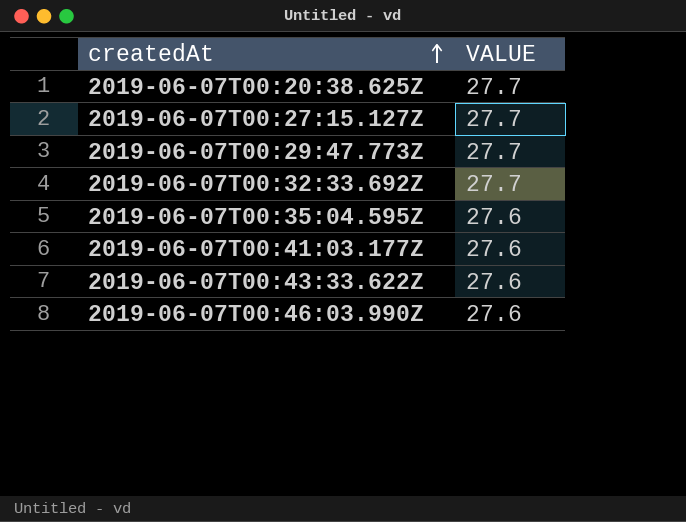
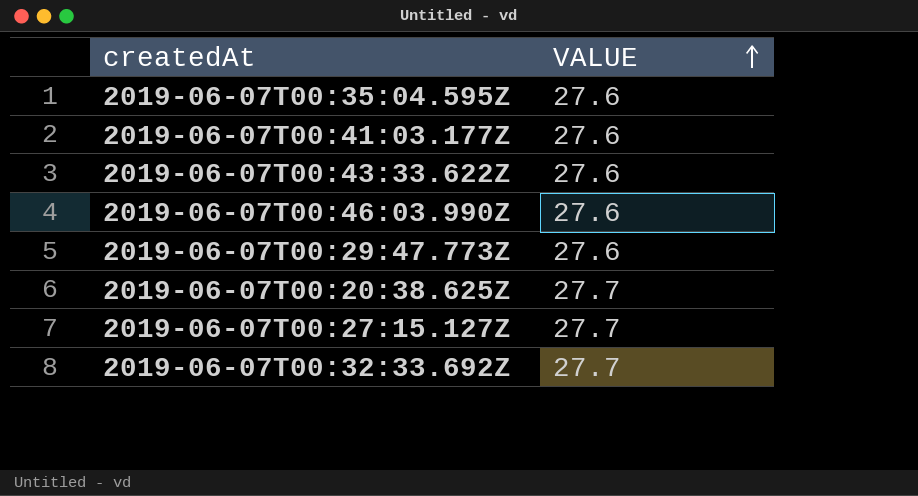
row order: createdAt ascending -> VALUE ascending
2019-06-07T00:29:47.773Z | VALUE: 27.7 -> 27.6

